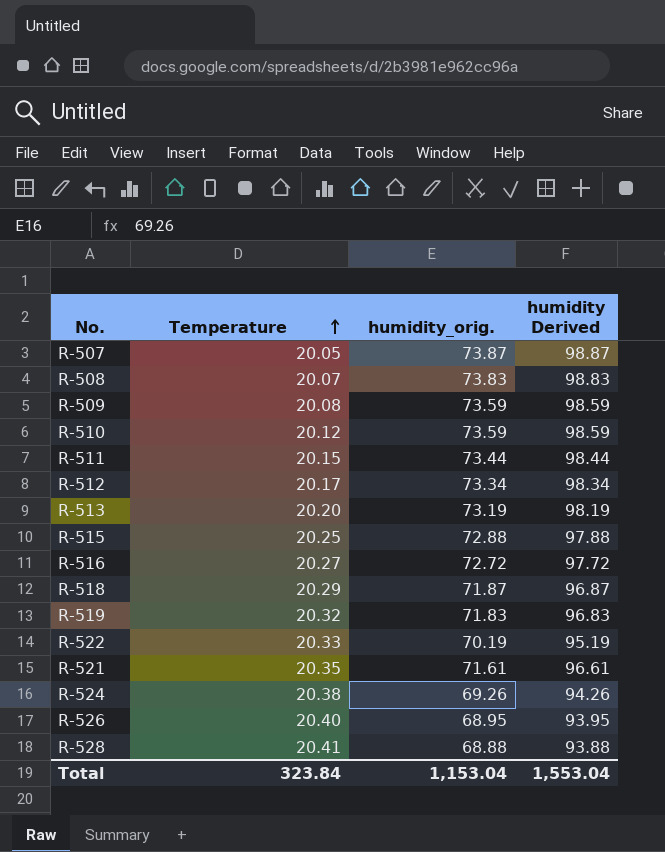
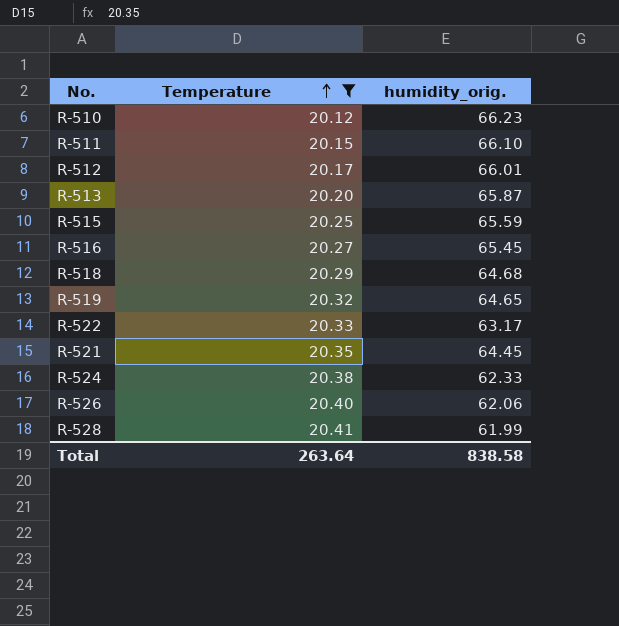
filter: none -> Temperature >= 20.12
column humidity Derived | formula: [humidity_orig.] + 25 -> none
R-510 | humidity_orig.: 73.59 -> 66.23
R-511 | humidity_orig.: 73.44 -> 66.10
R-512 | humidity_orig.: 73.34 -> 66.01
R-513 | humidity_orig.: 73.19 -> 65.87
R-515 | humidity_orig.: 72.88 -> 65.59
R-516 | humidity_orig.: 72.72 -> 65.45
R-518 | humidity_orig.: 71.87 -> 64.68
R-519 | humidity_orig.: 71.83 -> 64.65
R-522 | humidity_orig.: 70.19 -> 63.17
R-521 | humidity_orig.: 71.61 -> 64.45
R-524 | humidity_orig.: 69.26 -> 62.33
R-526 | humidity_orig.: 68.95 -> 62.06
R-528 | humidity_orig.: 68.88 -> 61.99
Total | Temperature: 323.84 -> 263.64
Total | humidity_orig.: 1,153.04 -> 838.58

